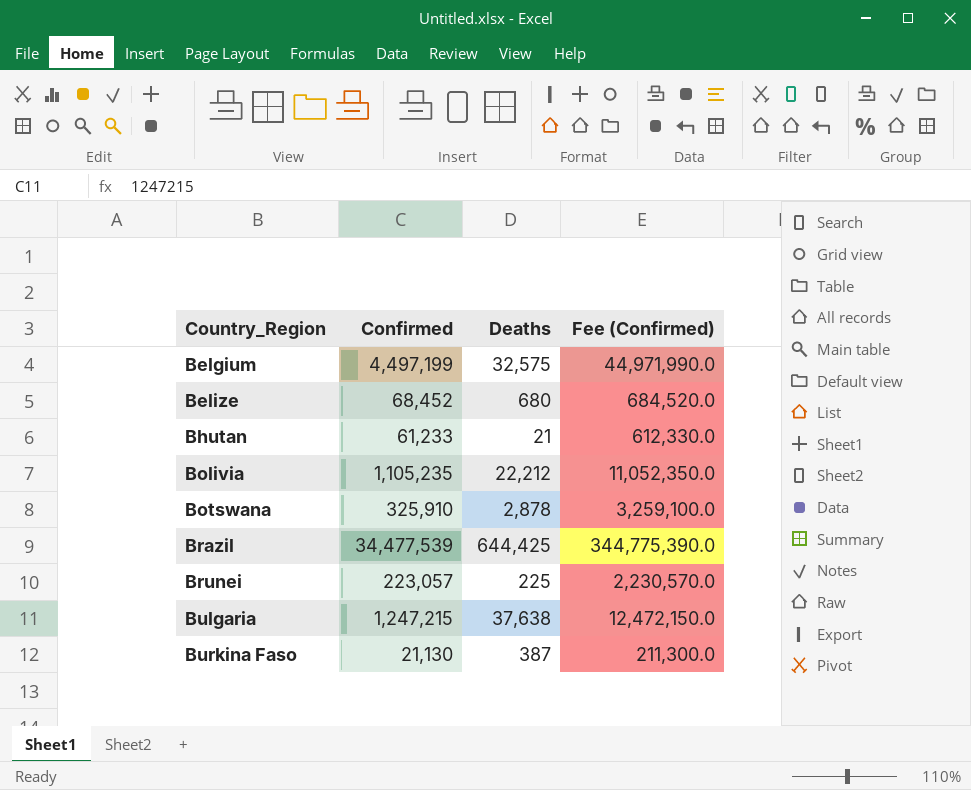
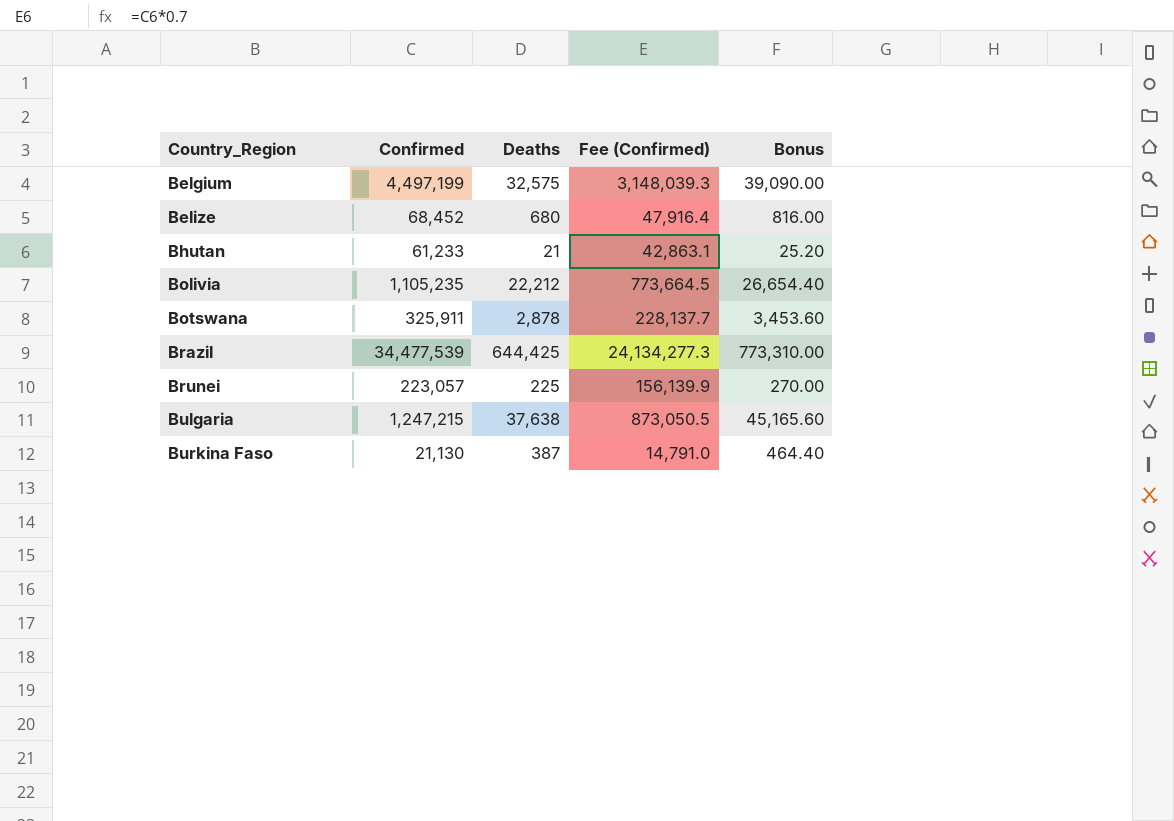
column Fee (Confirmed) | formula: [Confirmed] * 10 -> [Confirmed] * 0.7
column Bonus | formula: none -> [Deaths] * 1.2
Botswana | Confirmed: 325,910 -> 325,911

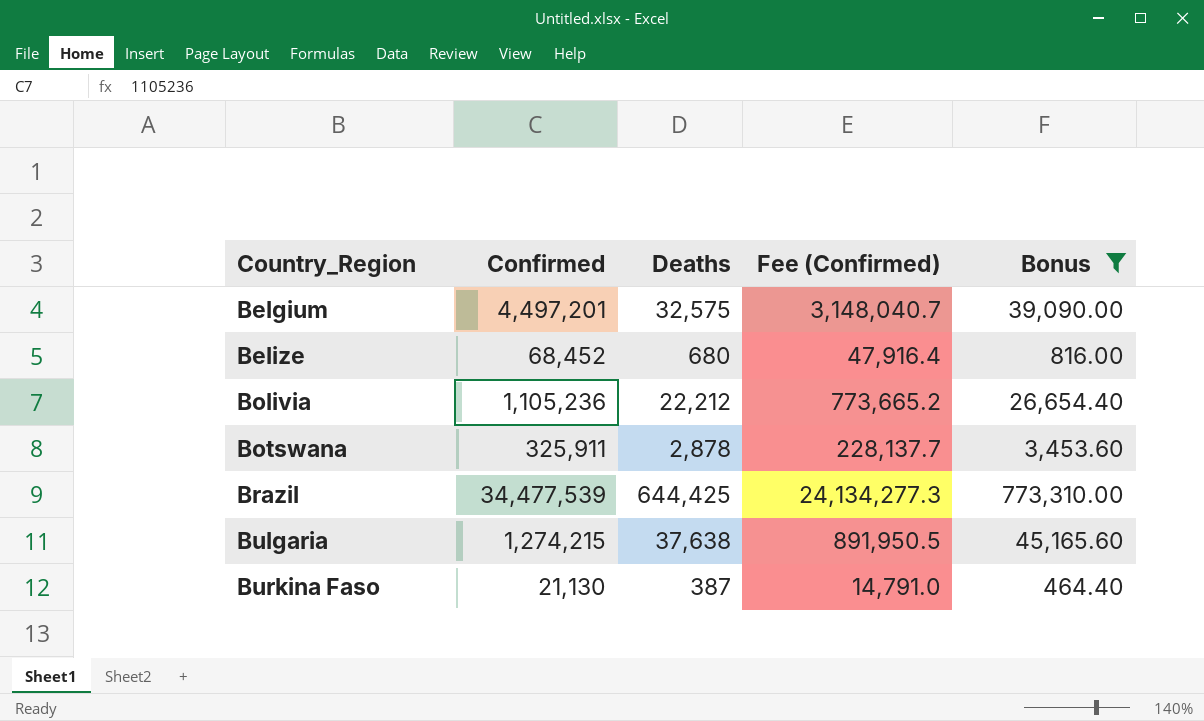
filter: none -> Bonus >= 464.40
Belgium | Confirmed: 4,497,199 -> 4,497,201
Belgium | Fee (Confirmed): 3,148,039.3 -> 3,148,040.7
Bolivia | Confirmed: 1,105,235 -> 1,105,236
Bolivia | Fee (Confirmed): 773,664.5 -> 773,665.2
Bulgaria | Confirmed: 1,247,215 -> 1,274,215
Bulgaria | Fee (Confirmed): 873,050.5 -> 891,950.5

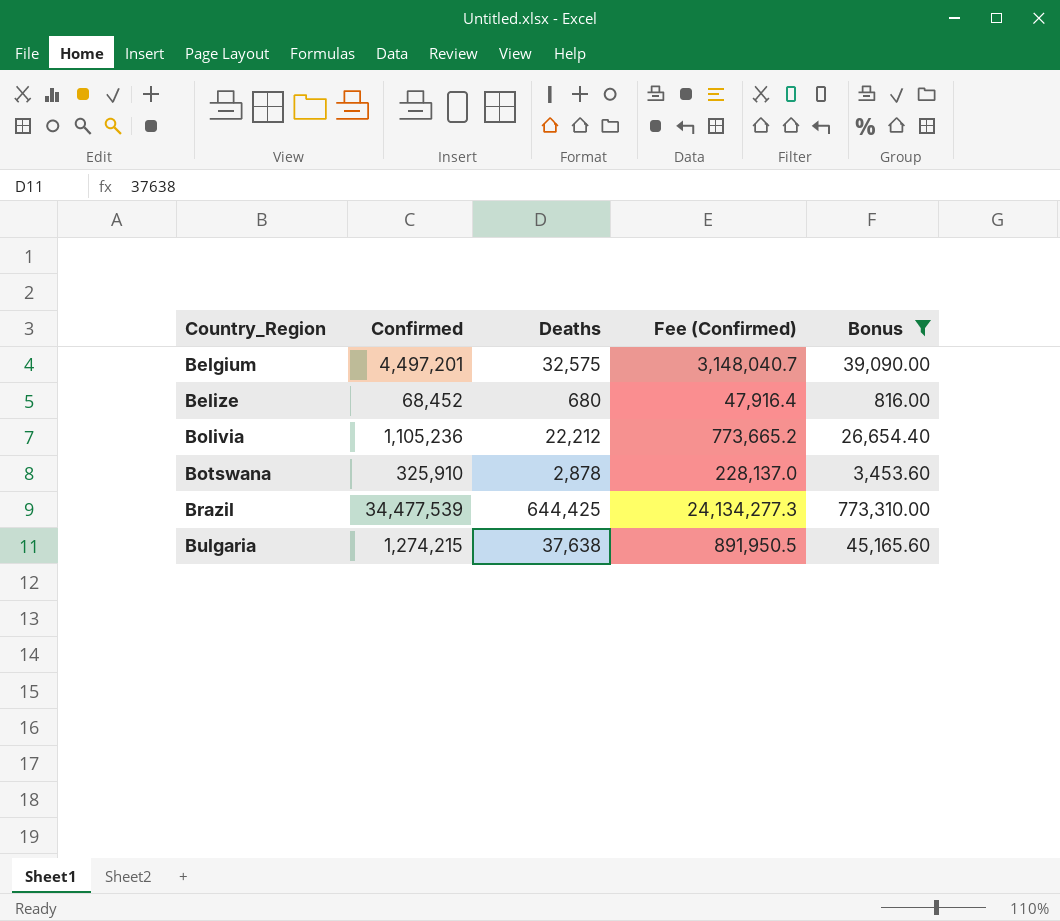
row Burkina Faso: 21,130 | 387 | 14,791.0 | 464.40 -> none
Botswana | Confirmed: 325,911 -> 325,910
Botswana | Fee (Confirmed): 228,137.7 -> 228,137.0

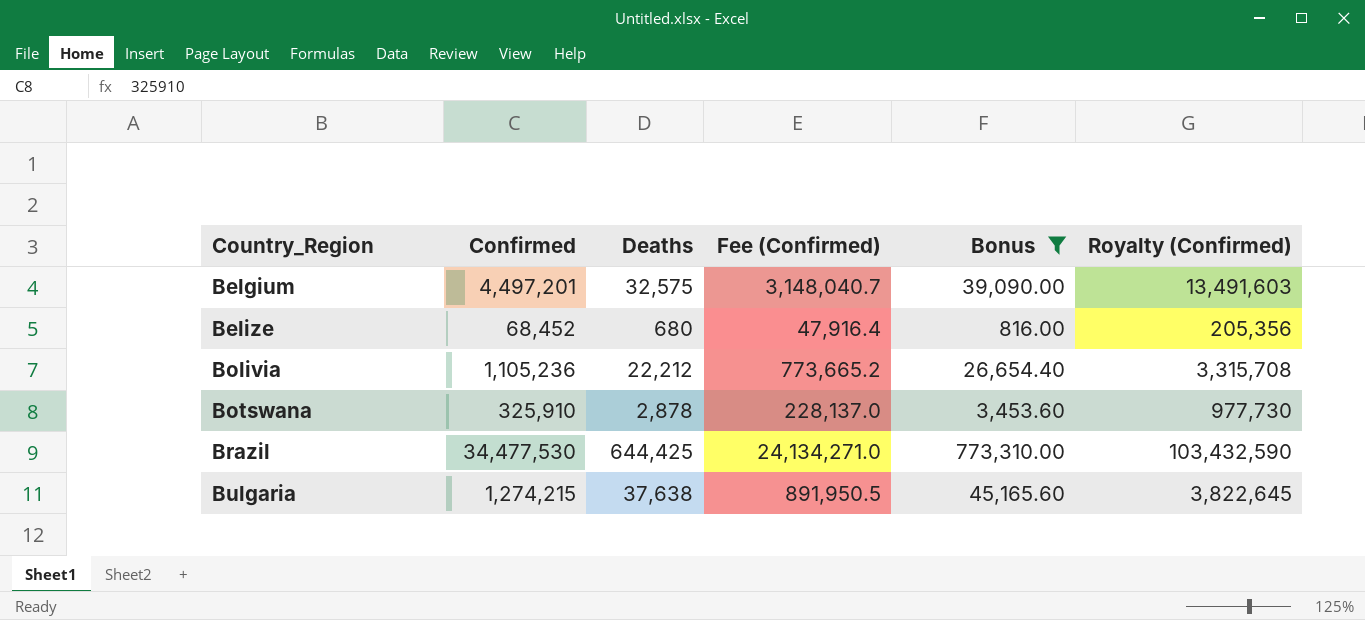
column Royalty (Confirmed) | formula: none -> [Confirmed] * 3
Brazil | Confirmed: 34,477,539 -> 34,477,530
Brazil | Fee (Confirmed): 24,134,277.3 -> 24,134,271.0

